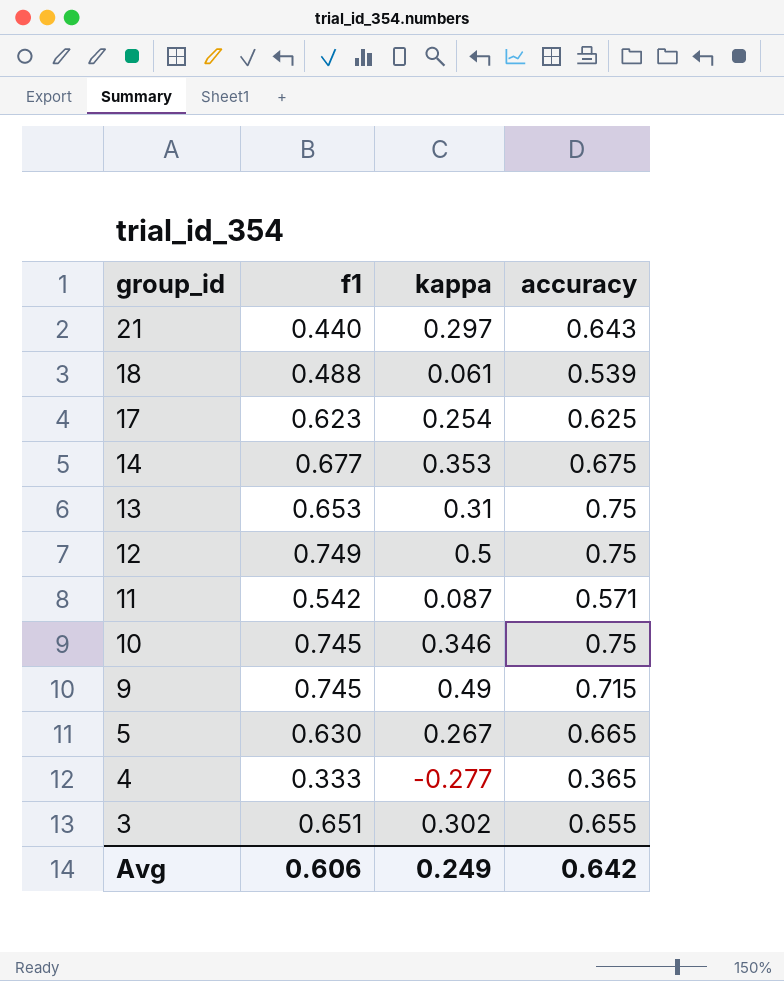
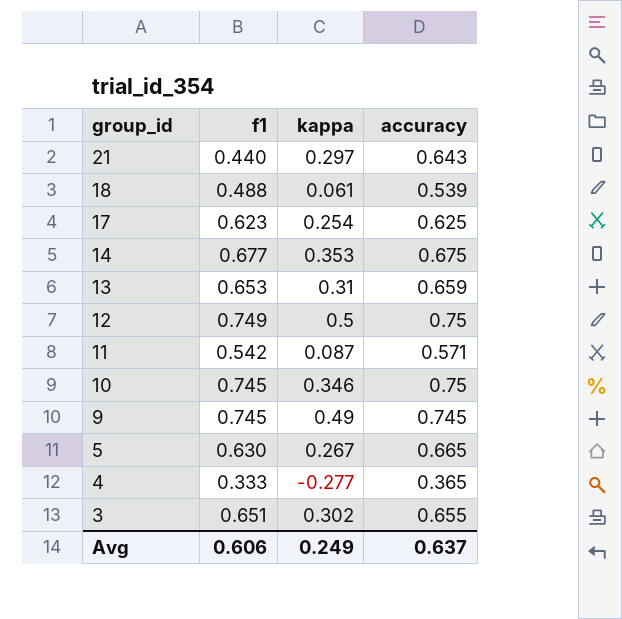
13 | accuracy: 0.75 -> 0.659
9 | accuracy: 0.715 -> 0.745
Avg | accuracy: 0.642 -> 0.637

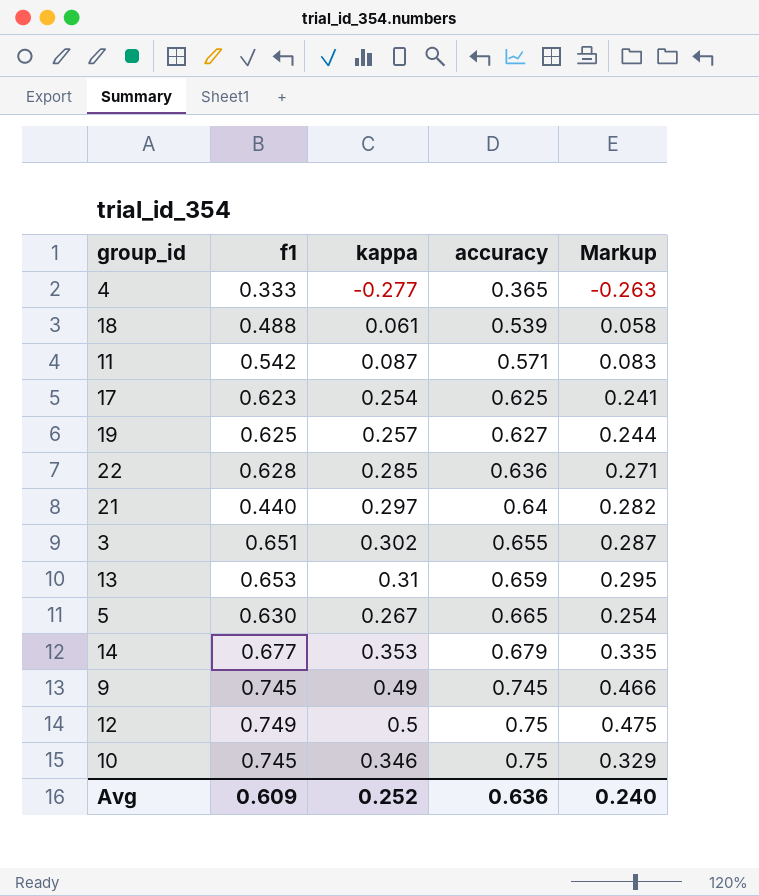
row order: group_id descending -> accuracy ascending
column Markup | formula: none -> [kappa] * 0.95
row 19: none -> 0.625 | 0.257 | 0.627 | 0.244
row 22: none -> 0.628 | 0.285 | 0.636 | 0.271
21 | accuracy: 0.643 -> 0.64
14 | accuracy: 0.675 -> 0.679
Avg | f1: 0.606 -> 0.609
Avg | kappa: 0.249 -> 0.252
Avg | accuracy: 0.637 -> 0.636

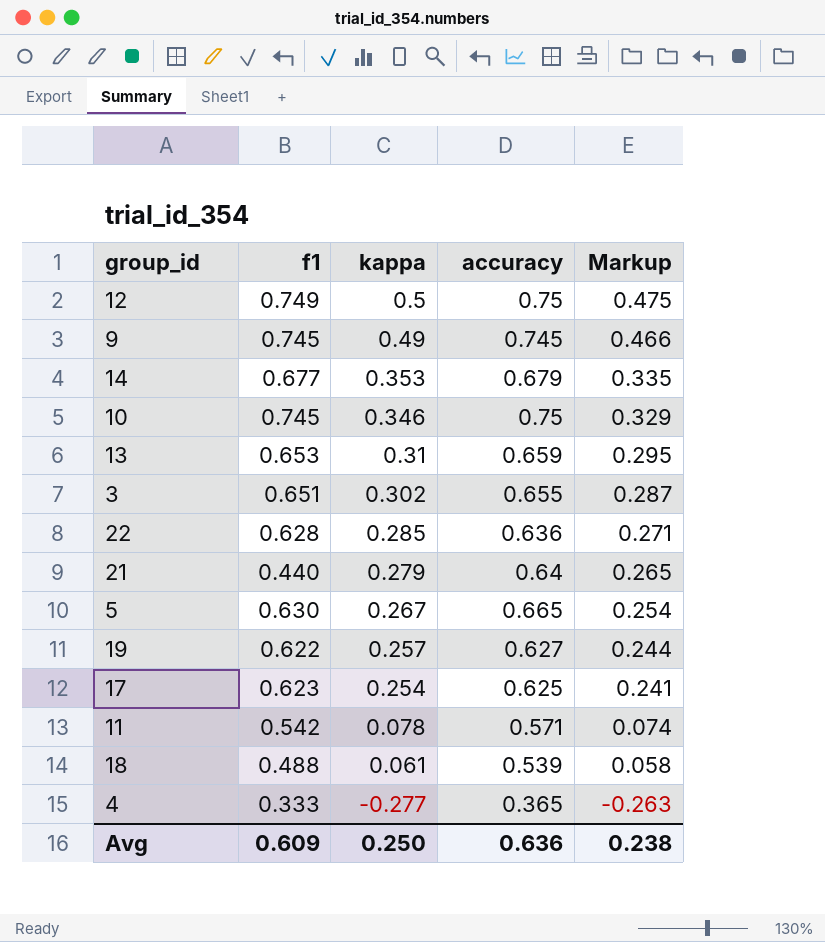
row order: accuracy ascending -> kappa descending
21 | kappa: 0.297 -> 0.279
21 | Markup: 0.282 -> 0.265
19 | f1: 0.625 -> 0.622
11 | kappa: 0.087 -> 0.078
11 | Markup: 0.083 -> 0.074
Avg | kappa: 0.252 -> 0.250
Avg | Markup: 0.240 -> 0.238

